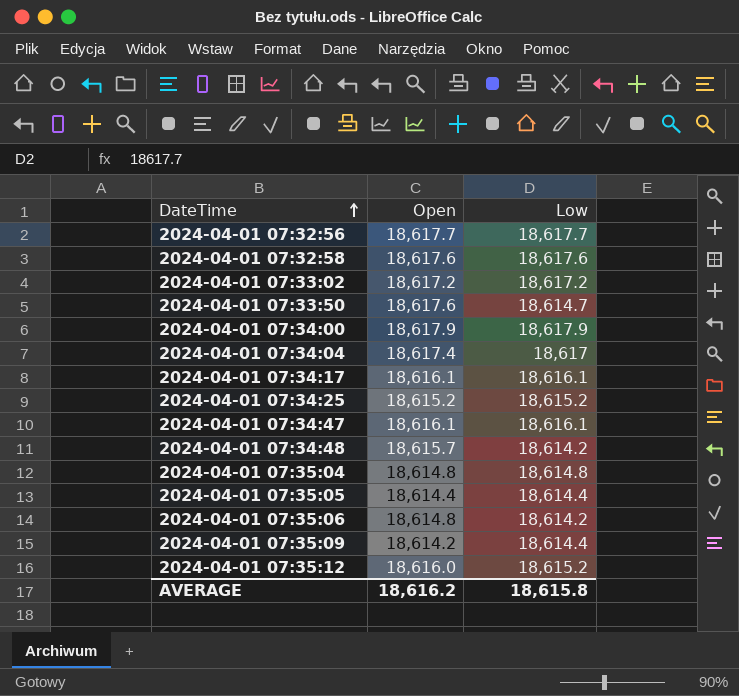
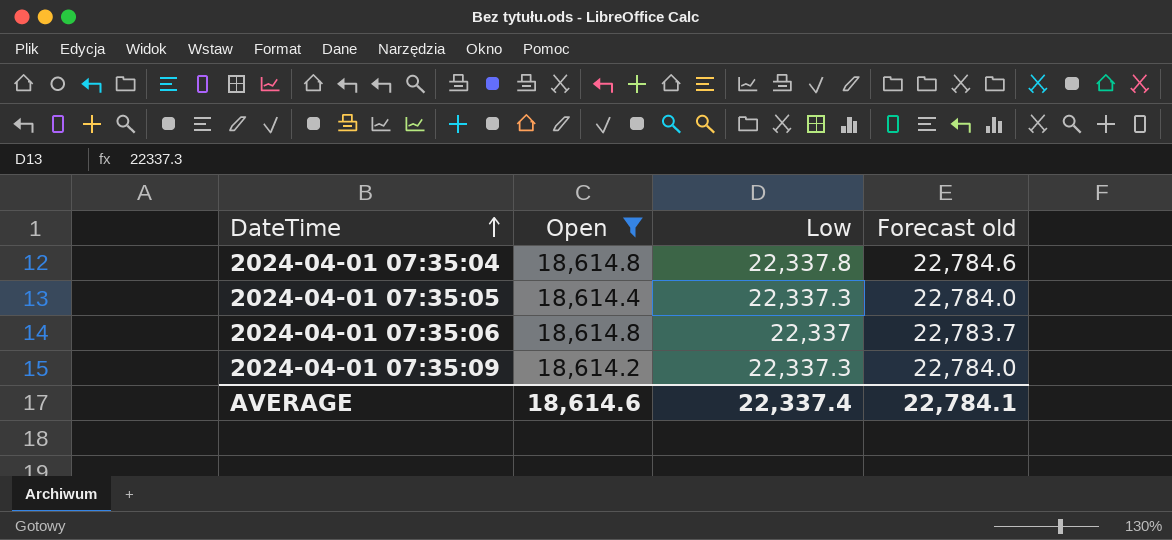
filter: none -> Open <= 18,614.8
column Forecast old | formula: none -> [Low] * 1.02
2024-04-01 07:35:04 | Low: 18,614.8 -> 22,337.8
2024-04-01 07:35:05 | Low: 18,614.4 -> 22,337.3
2024-04-01 07:35:06 | Low: 18,614.2 -> 22,337
2024-04-01 07:35:09 | Low: 18,614.4 -> 22,337.3
AVERAGE | Open: 18,616.2 -> 18,614.6
AVERAGE | Low: 18,615.8 -> 22,337.4

